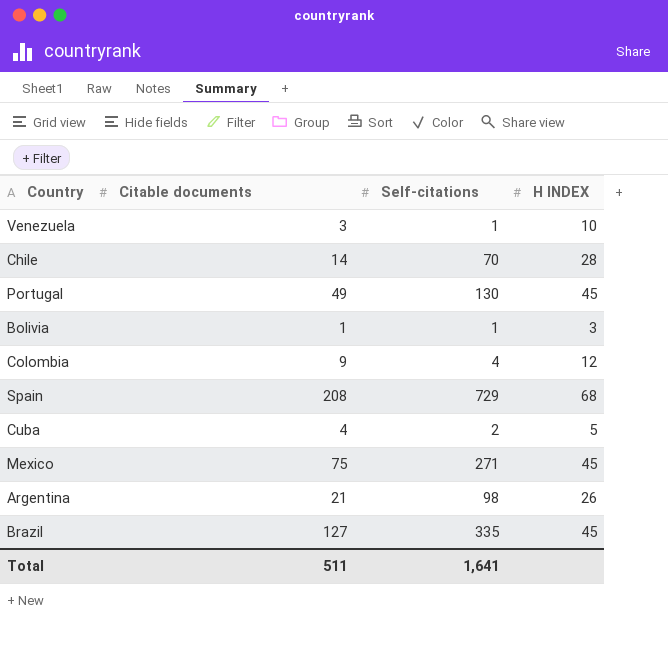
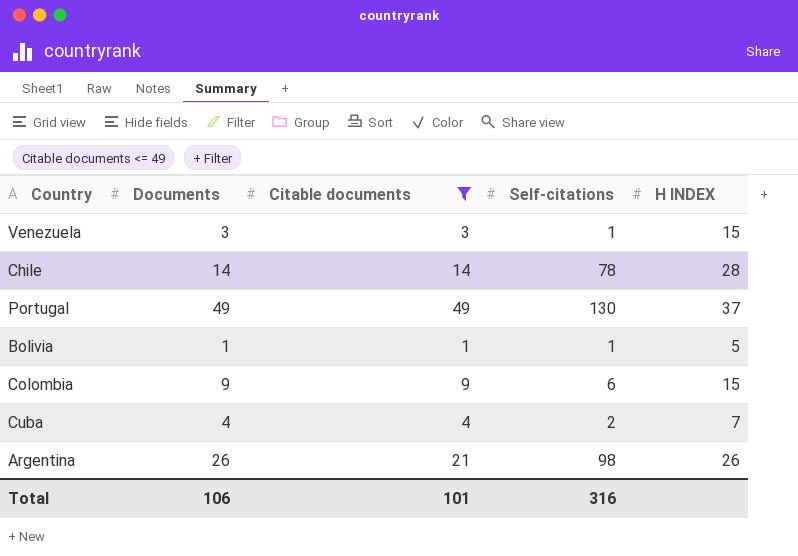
filter: none -> Citable documents <= 49
column Documents | position: none -> 2
Venezuela | H INDEX: 10 -> 15
Chile | Self-citations: 70 -> 78
Portugal | H INDEX: 45 -> 37
Bolivia | H INDEX: 3 -> 5
Colombia | Self-citations: 4 -> 6
Colombia | H INDEX: 12 -> 15
Cuba | H INDEX: 5 -> 7
Total | Citable documents: 511 -> 101
Total | Self-citations: 1,641 -> 316

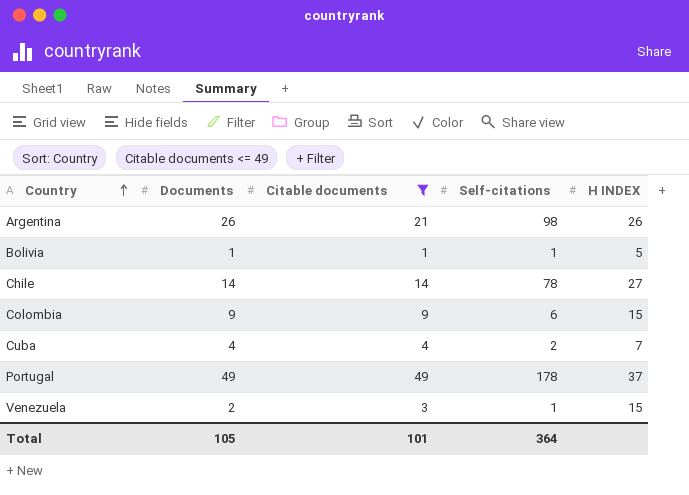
row order: none -> Country ascending
Chile | H INDEX: 28 -> 27
Portugal | Self-citations: 130 -> 178
Venezuela | Documents: 3 -> 2
Total | Documents: 106 -> 105
Total | Self-citations: 316 -> 364

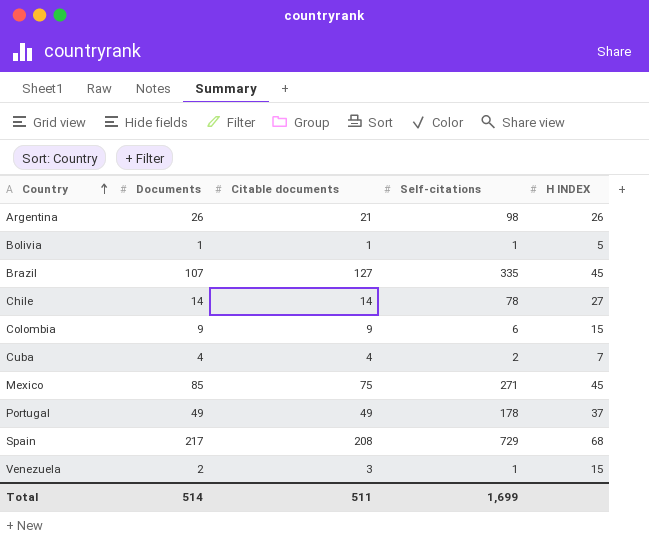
filter: Citable documents <= 49 -> none
Total | Documents: 105 -> 514
Total | Citable documents: 101 -> 511
Total | Self-citations: 364 -> 1,699

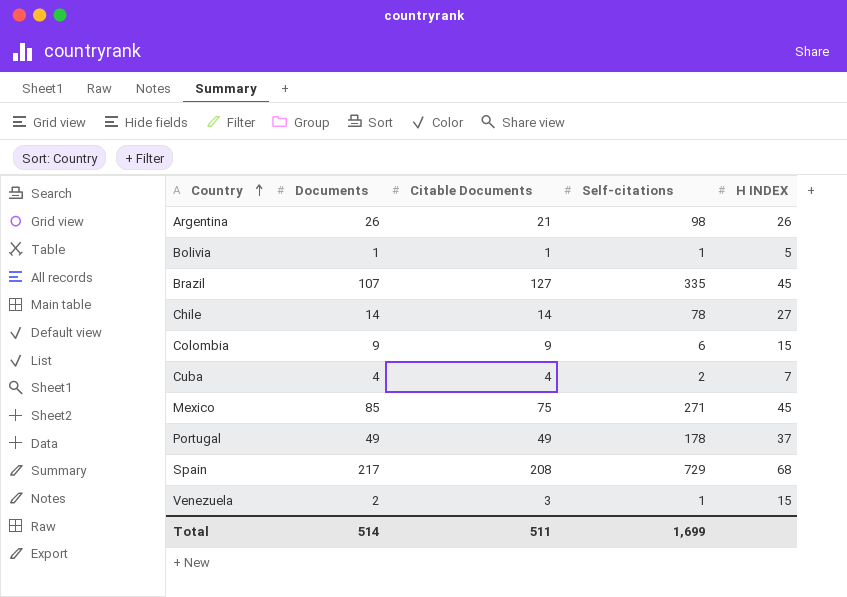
column name: Citable documents -> Citable Documents

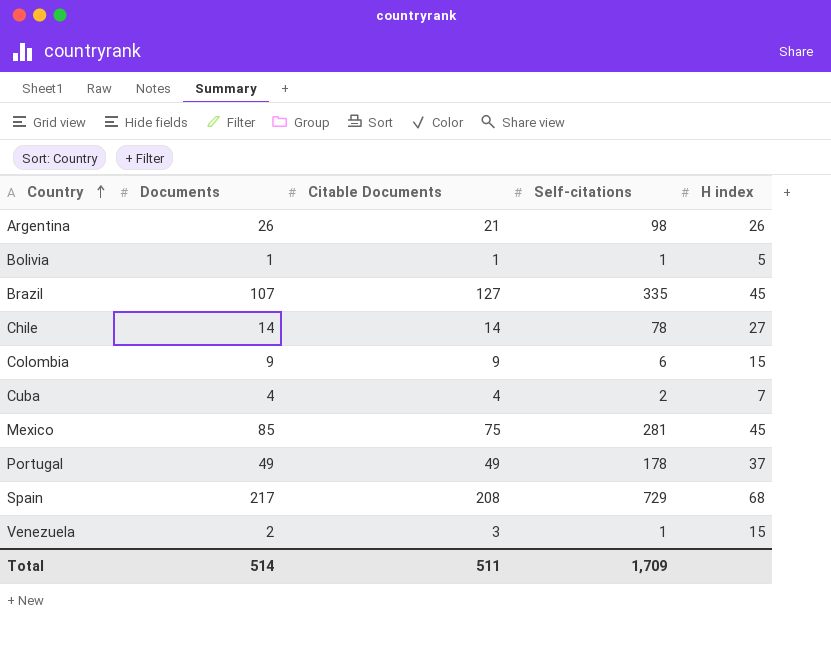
column name: H INDEX -> H index
Mexico | Self-citations: 271 -> 281
Total | Self-citations: 1,699 -> 1,709

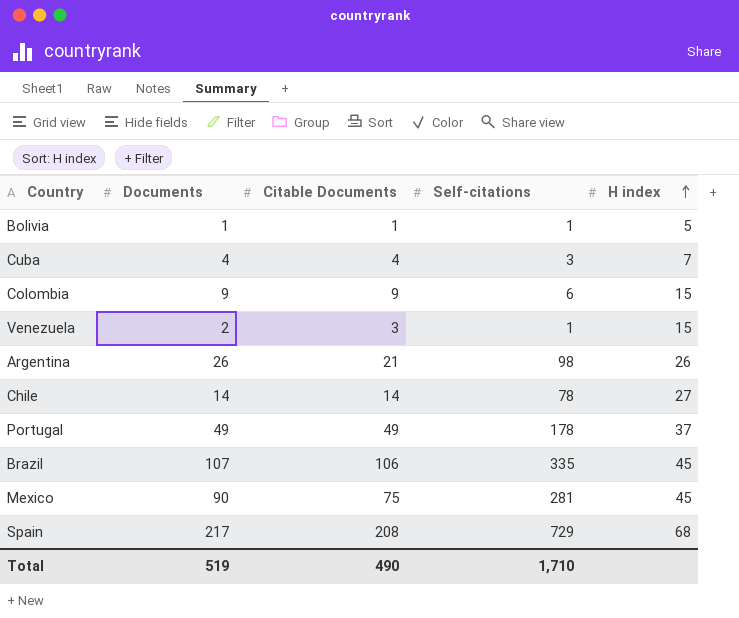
row order: Country ascending -> H index ascending
Cuba | Self-citations: 2 -> 3
Brazil | Citable Documents: 127 -> 106
Mexico | Documents: 85 -> 90
Total | Documents: 514 -> 519
Total | Citable Documents: 511 -> 490
Total | Self-citations: 1,709 -> 1,710

